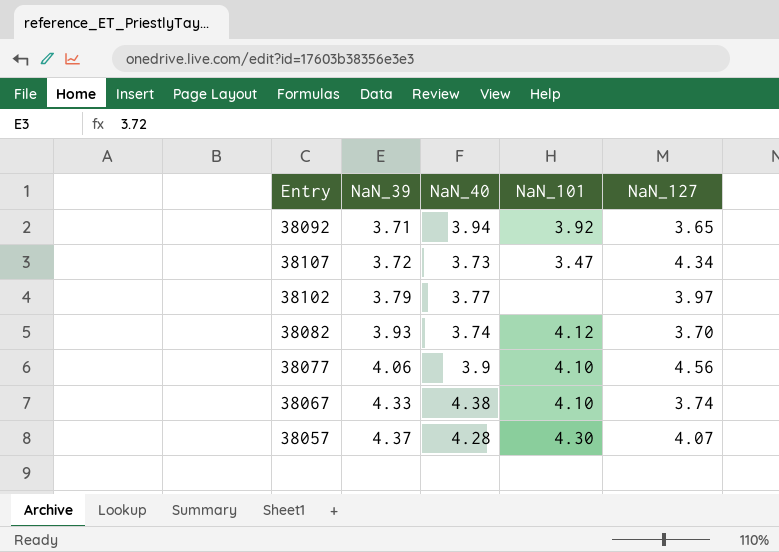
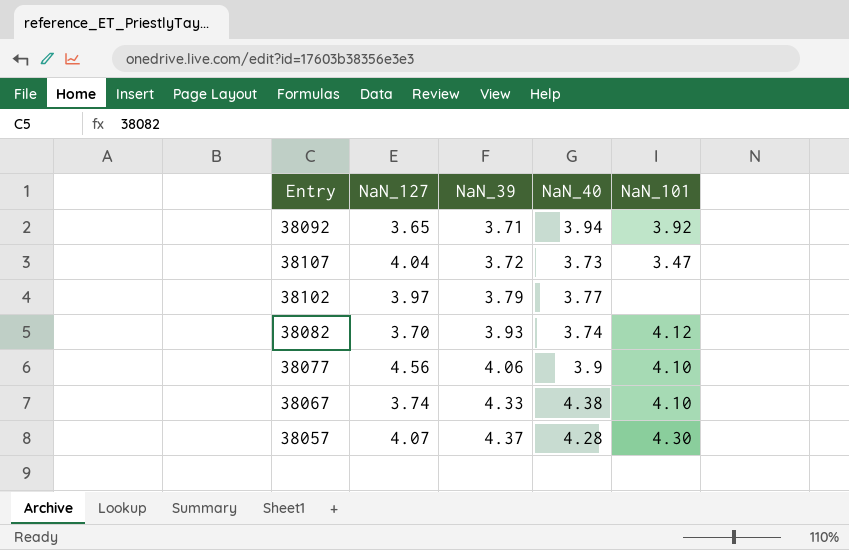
column NaN_127 | position: 5 -> 2
38107 | NaN_127: 4.34 -> 4.04

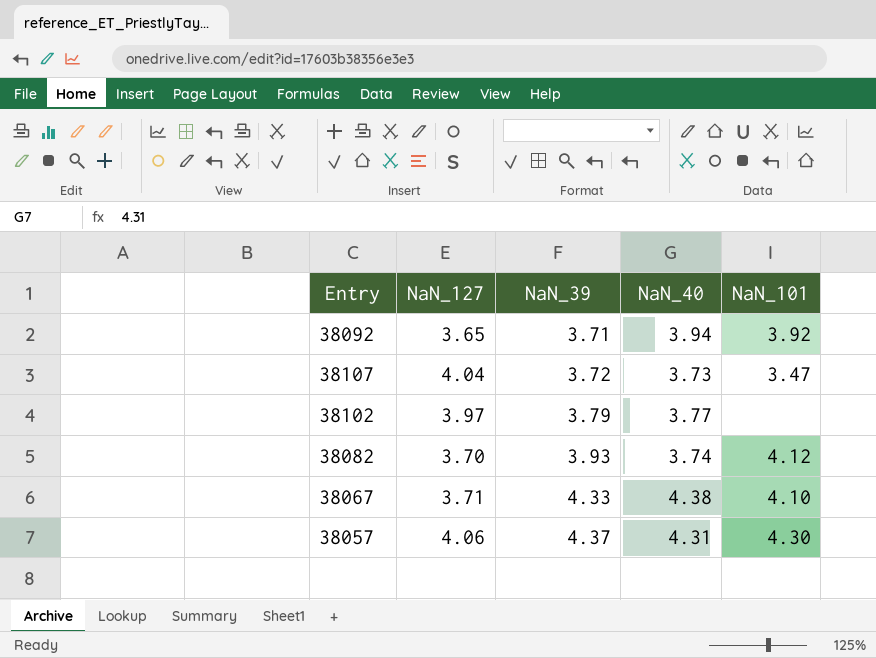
row 38077: 4.56 | 4.06 | 3.9 | 4.10 -> none
38067 | NaN_127: 3.74 -> 3.71
38057 | NaN_127: 4.07 -> 4.06
38057 | NaN_40: 4.28 -> 4.31

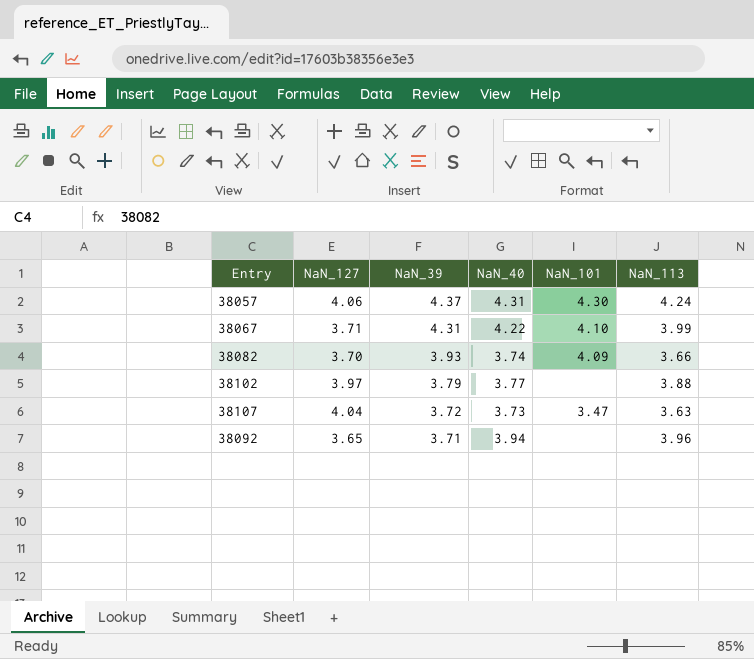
row order: NaN_39 ascending -> NaN_39 descending
column NaN_113 | position: none -> 6
38067 | NaN_39: 4.33 -> 4.31
38067 | NaN_40: 4.38 -> 4.22
38082 | NaN_101: 4.12 -> 4.09
38092 | NaN_101: 3.92 -> none

